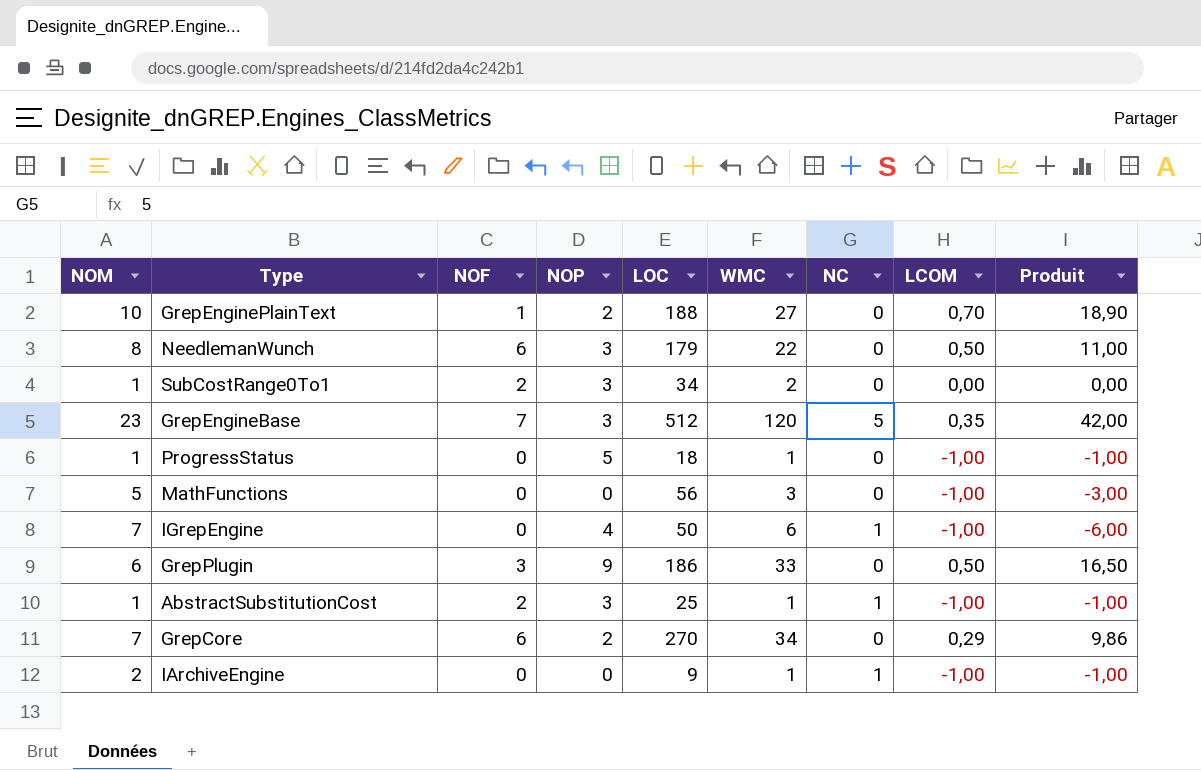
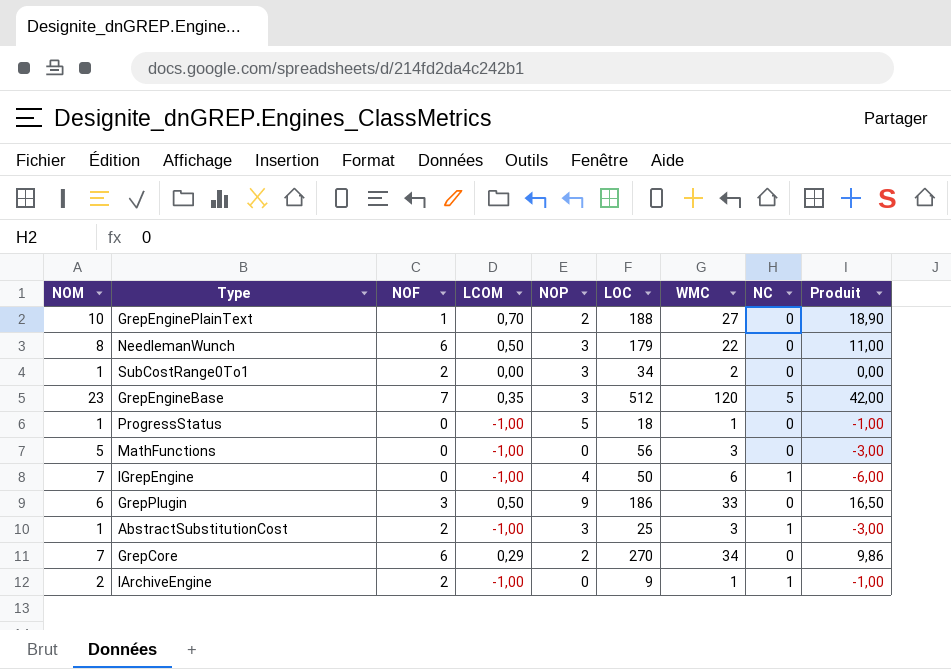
column LCOM | position: 8 -> 4
AbstractSubstitutionCost | WMC: 1 -> 3
AbstractSubstitutionCost | Produit: -1,00 -> -3,00
IArchiveEngine | NOF: 0 -> 2

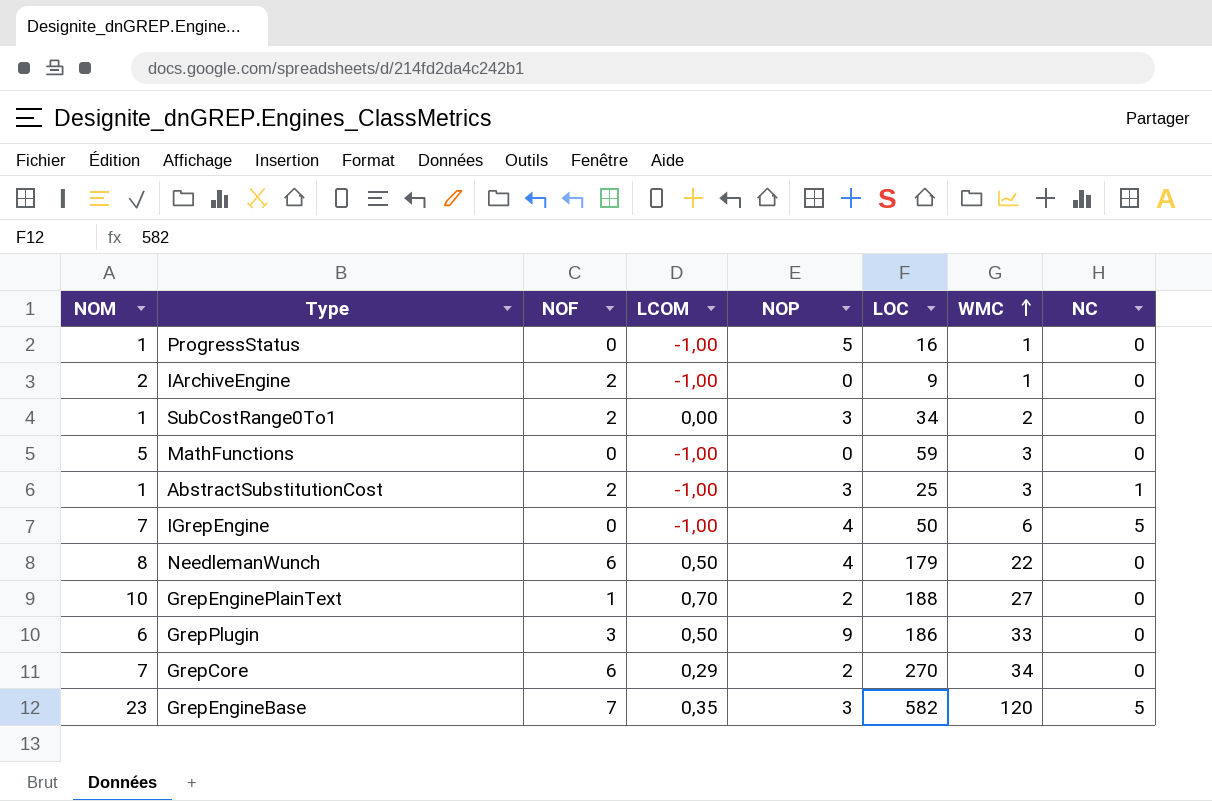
row order: none -> WMC ascending
column Produit | formula: [LCOM] * [WMC] -> none
ProgressStatus | LOC: 18 -> 16
IArchiveEngine | NC: 1 -> 0
MathFunctions | LOC: 56 -> 59
IGrepEngine | NC: 1 -> 5
NeedlemanWunch | NOP: 3 -> 4
GrepEngineBase | LOC: 512 -> 582

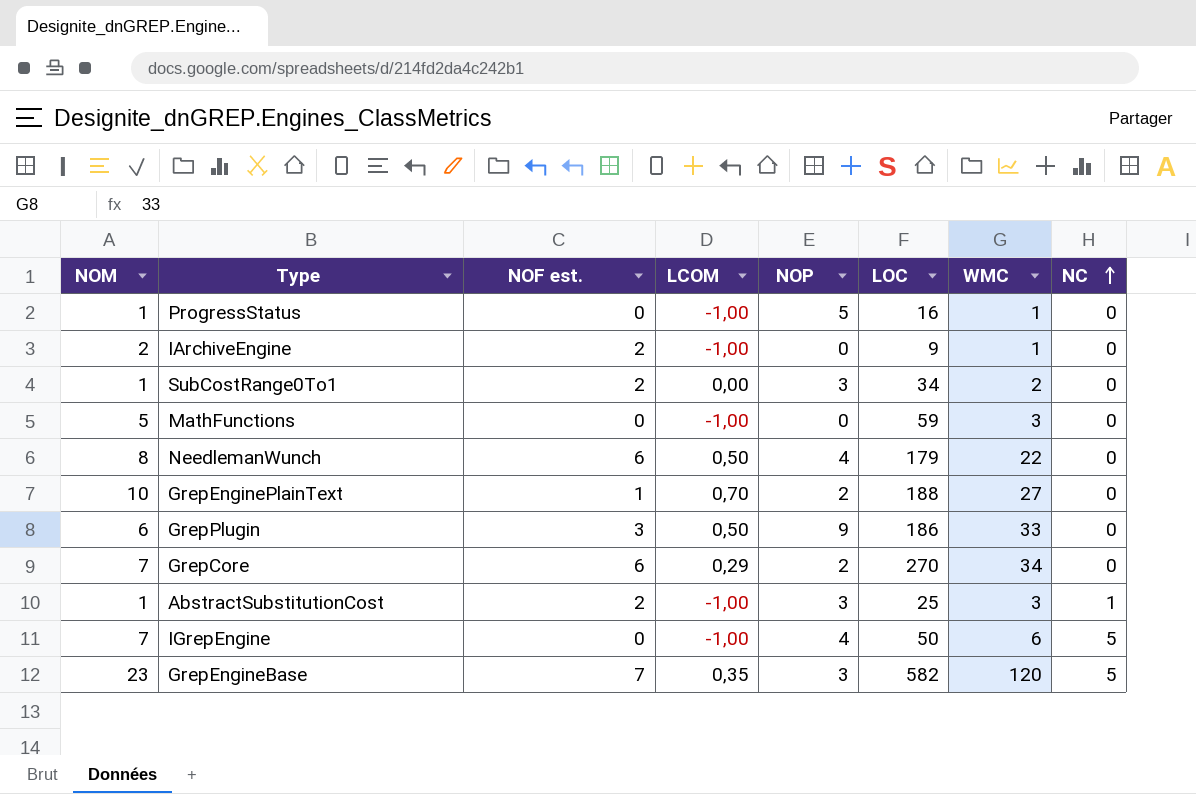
row order: WMC ascending -> NC ascending
column name: NOF -> NOF est.

